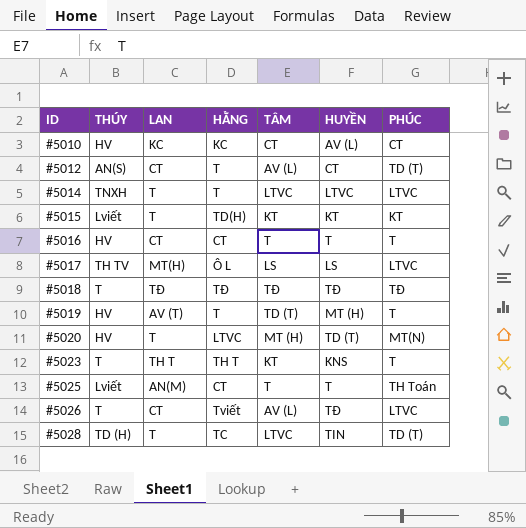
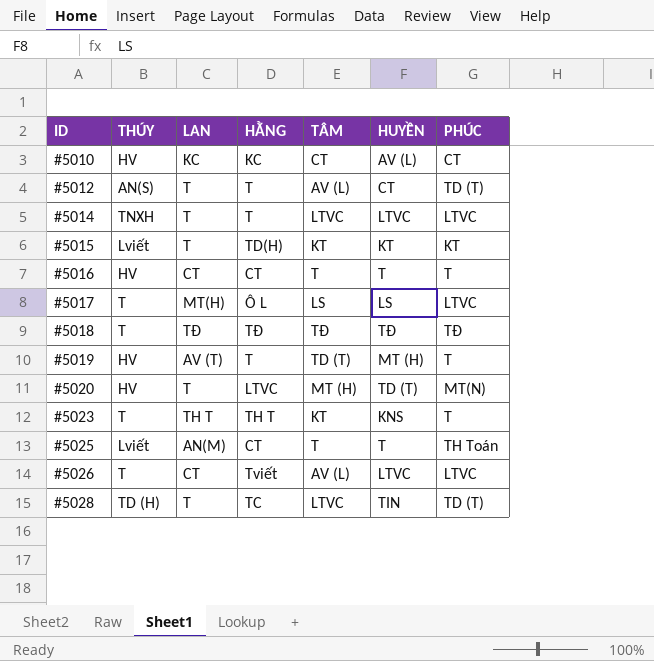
#5012 | LAN: CT -> T
#5017 | THÚY: TH TV -> T
#5026 | HUYỀN: TĐ -> LTVC

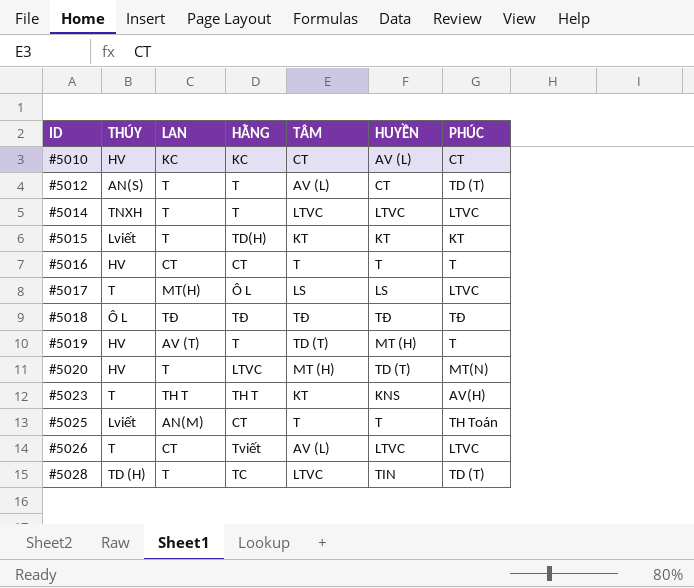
#5018 | THÚY: T -> Ô L
#5023 | PHÚC: T -> AV(H)

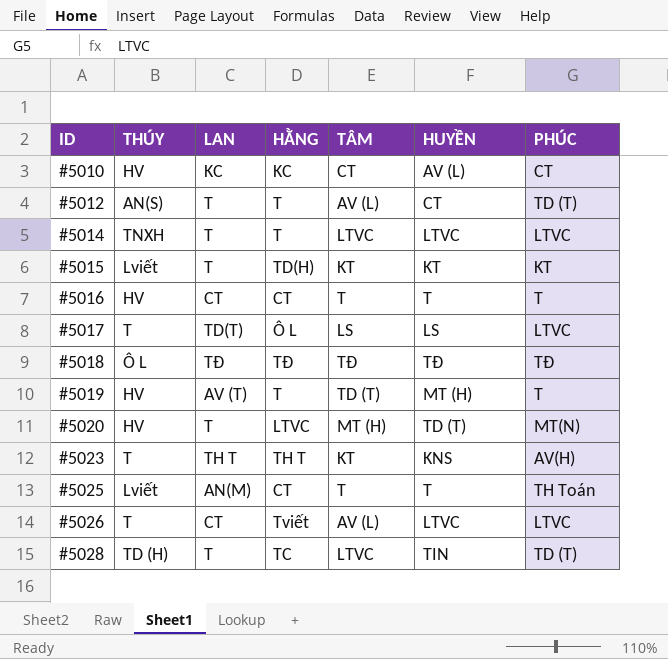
#5017 | LAN: MT(H) -> TD(T)

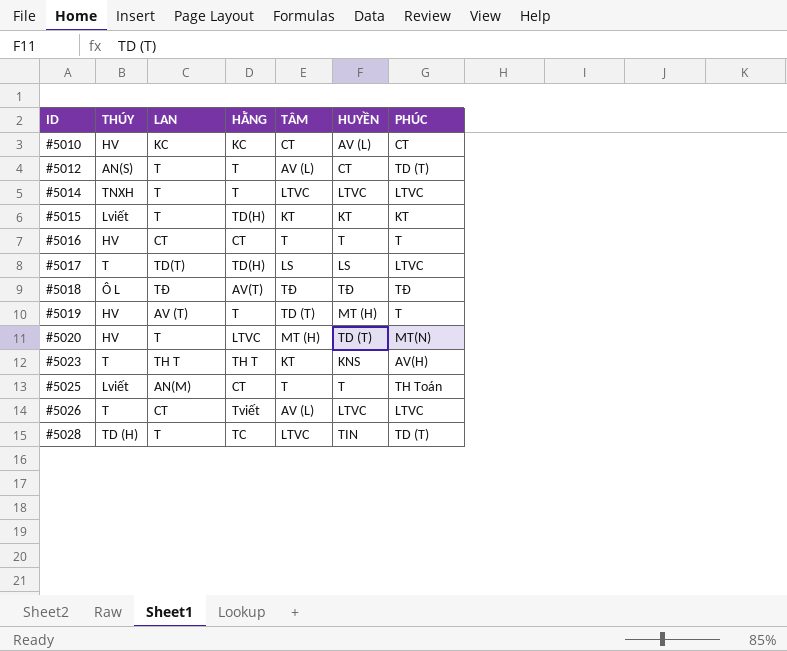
#5017 | HẰNG: Ô L -> TD(H)
#5018 | HẰNG: TĐ -> AV(T)

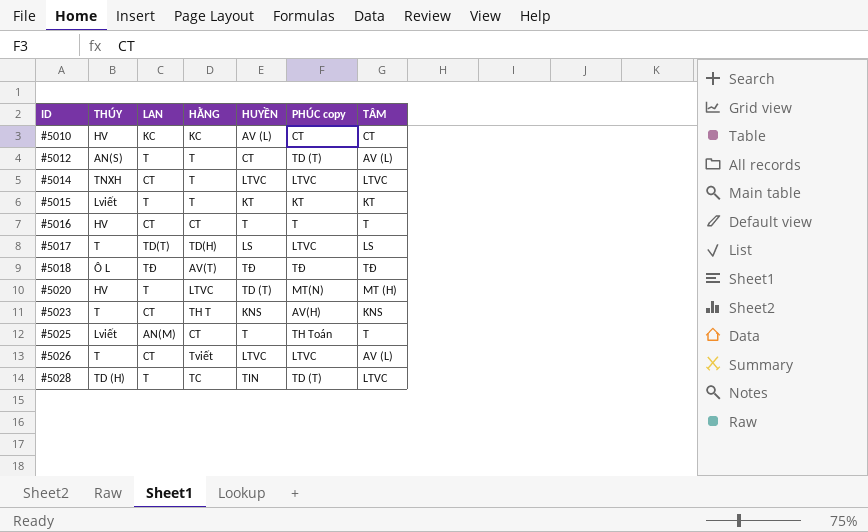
column name: PHÚC -> PHÚC copy
column TÂM | position: 5 -> 7
row #5019: HV | AV (T) | T | TD (T) | MT (H) | T -> none
#5014 | LAN: T -> CT
#5015 | HẰNG: TD(H) -> T
#5023 | LAN: TH T -> CT
#5023 | TÂM: KT -> KNS

